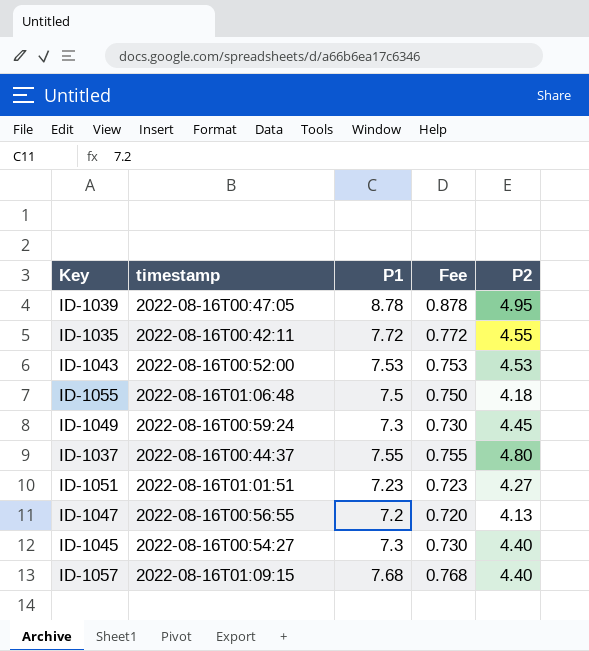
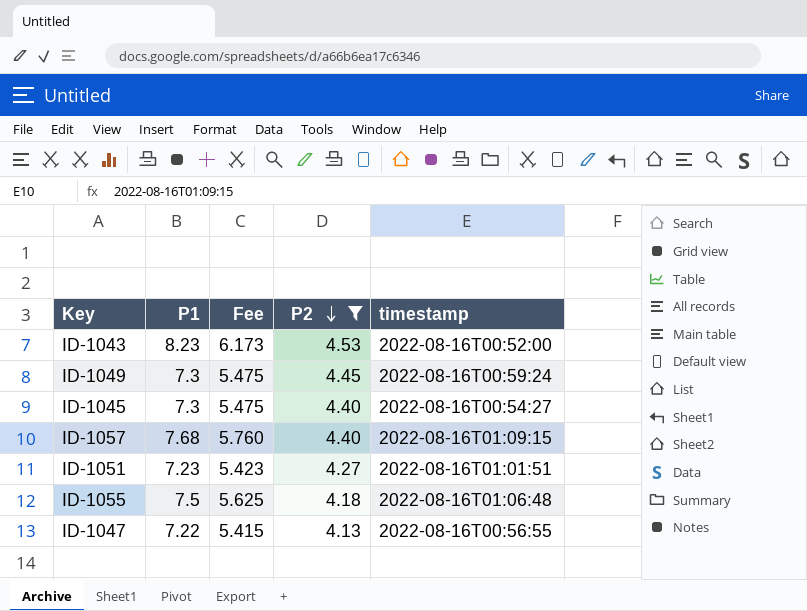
filter: none -> P2 <= 4.53
row order: none -> P2 descending
column Fee | formula: [P1] * 0.1 -> [P1] * 0.75
column timestamp | position: 2 -> 5
ID-1043 | P1: 7.53 -> 8.23
ID-1047 | P1: 7.2 -> 7.22

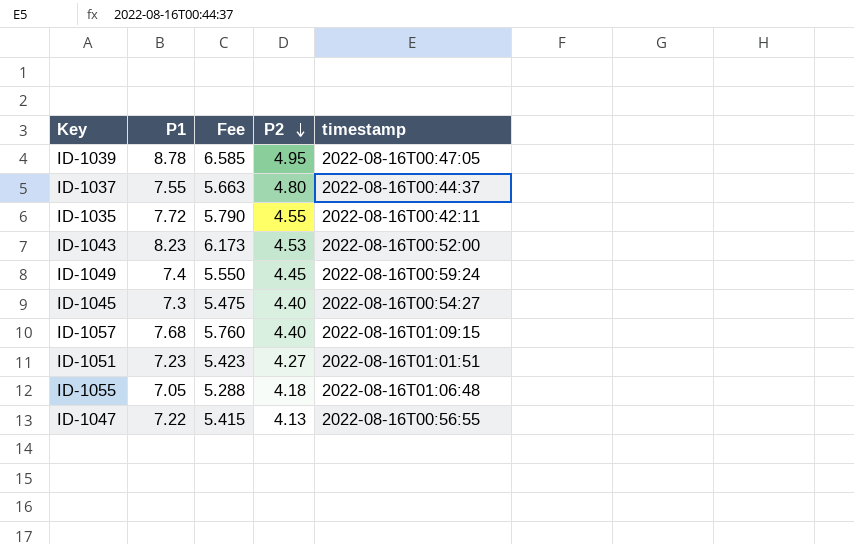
filter: P2 <= 4.53 -> none
ID-1049 | P1: 7.3 -> 7.4
ID-1049 | Fee: 5.475 -> 5.550
ID-1055 | P1: 7.5 -> 7.05
ID-1055 | Fee: 5.625 -> 5.288

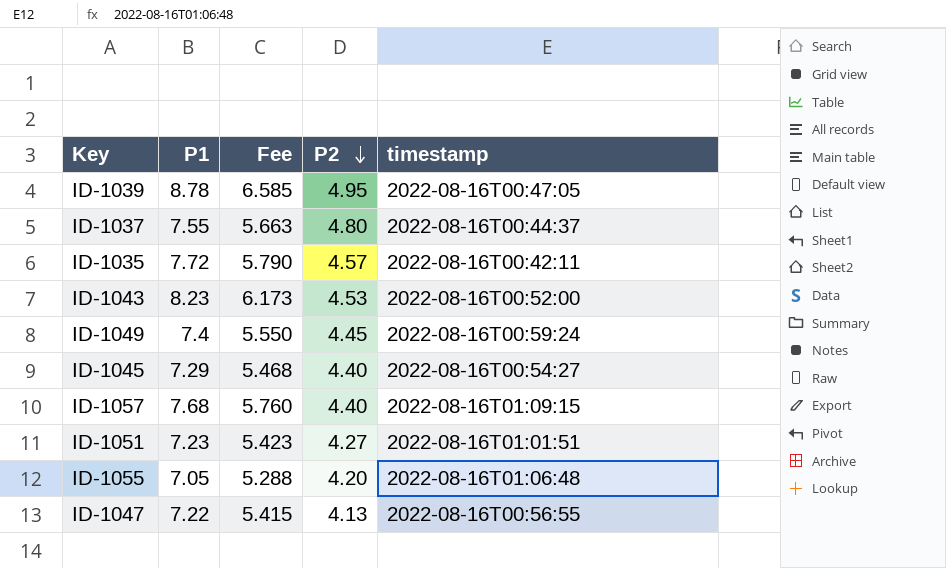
ID-1035 | P2: 4.55 -> 4.57
ID-1045 | P1: 7.3 -> 7.29
ID-1045 | Fee: 5.475 -> 5.468
ID-1055 | P2: 4.18 -> 4.20

